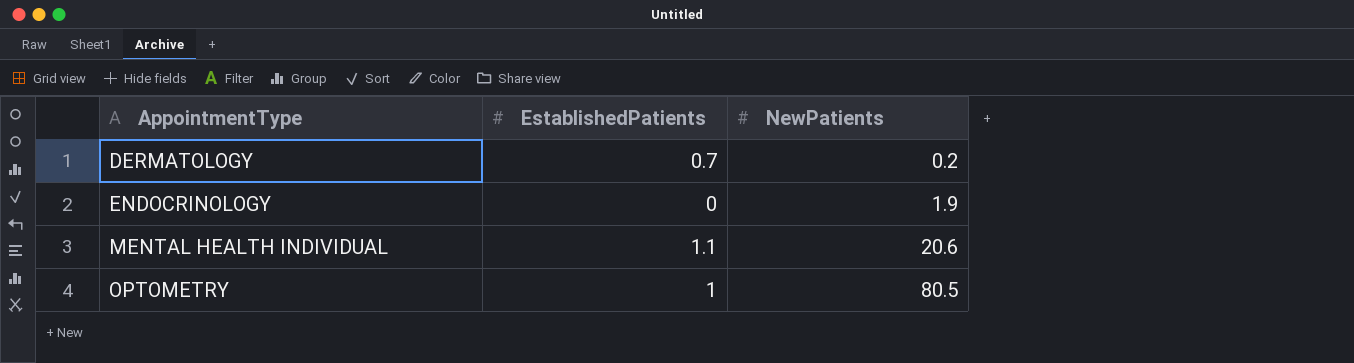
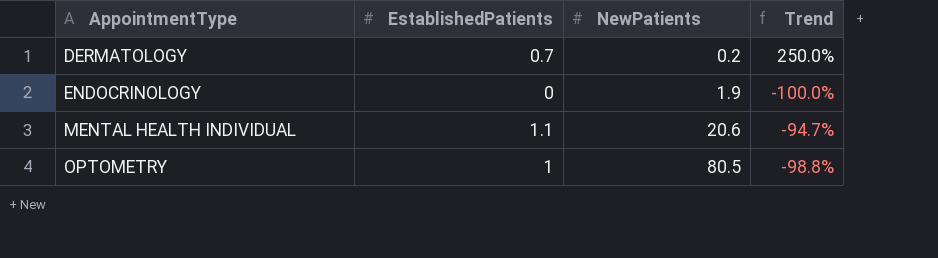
column Trend | formula: none -> ([EstablishedPatients] - [NewPatients]) / [NewPatients]

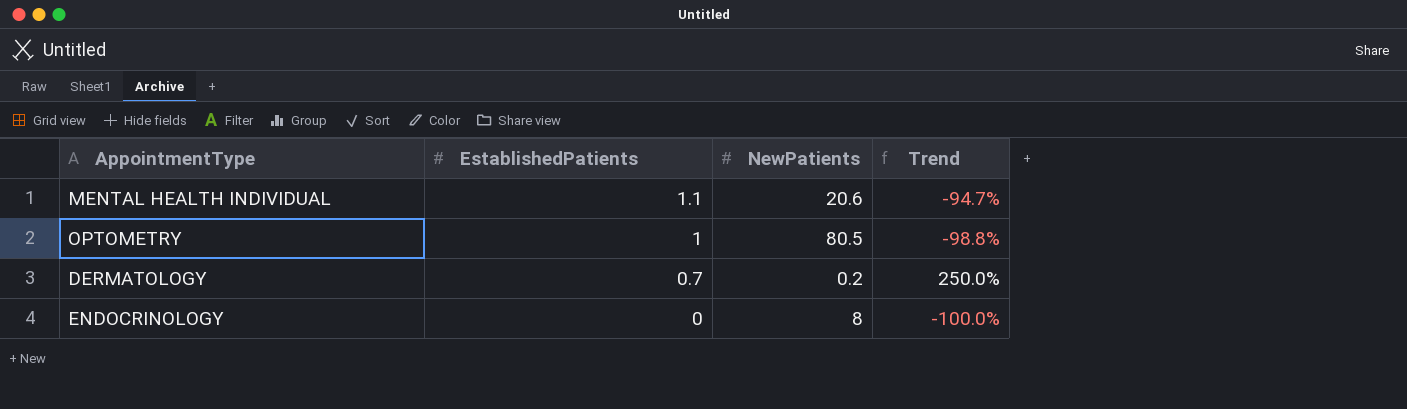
row order: AppointmentType ascending -> EstablishedPatients descending
ENDOCRINOLOGY | NewPatients: 1.9 -> 8

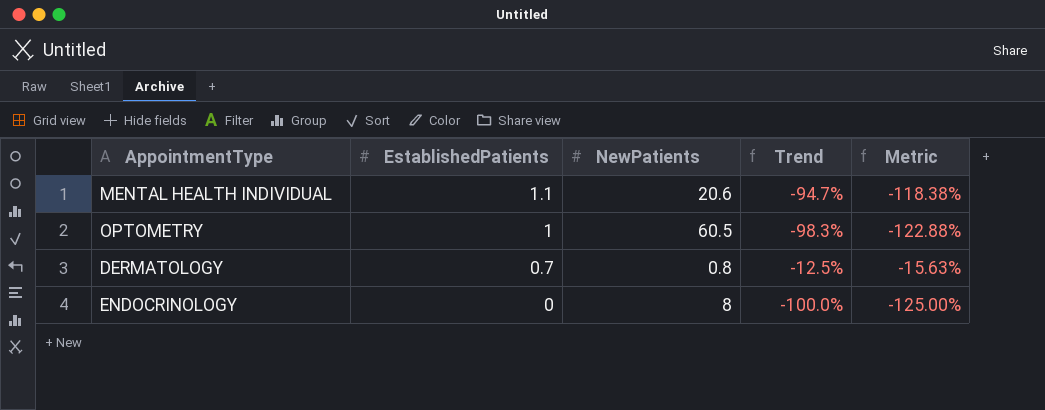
column Metric | formula: none -> [Trend] * 1.25
OPTOMETRY | NewPatients: 80.5 -> 60.5
OPTOMETRY | Trend: -98.8% -> -98.3%
DERMATOLOGY | NewPatients: 0.2 -> 0.8
DERMATOLOGY | Trend: 250.0% -> -12.5%

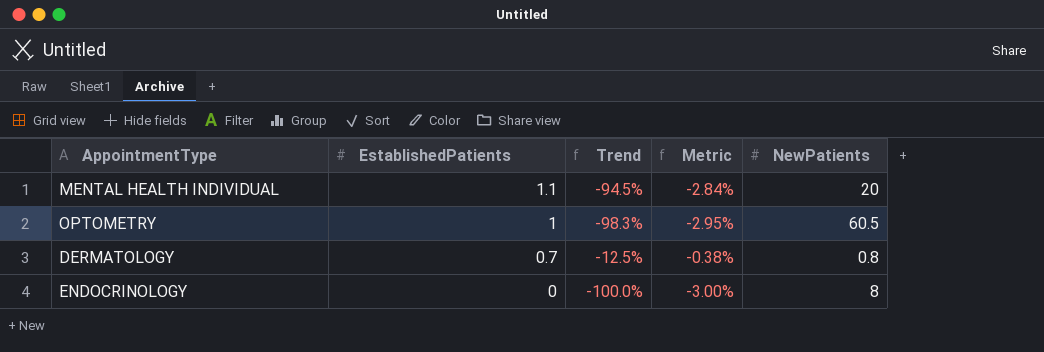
column Metric | formula: [Trend] * 1.25 -> [Trend] * 0.03
column NewPatients | position: 3 -> 5
MENTAL HEALTH INDIVIDUAL | Trend: -94.7% -> -94.5%
MENTAL HEALTH INDIVIDUAL | NewPatients: 20.6 -> 20

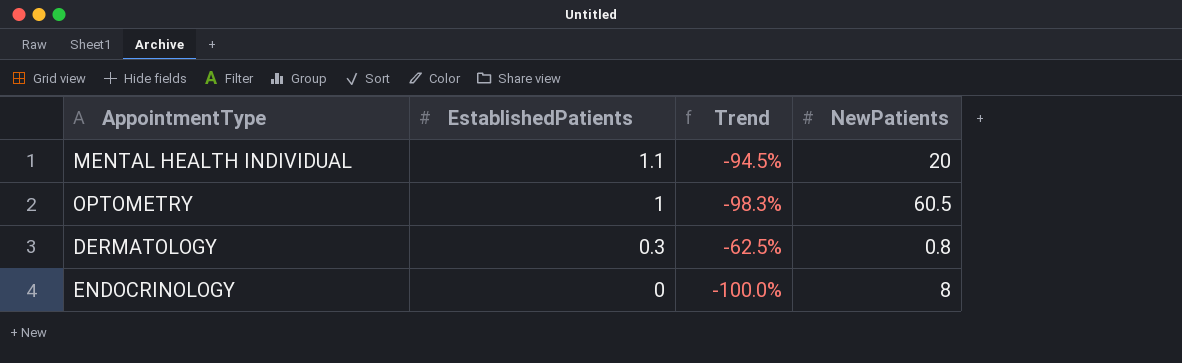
column Metric | formula: [Trend] * 0.03 -> none
DERMATOLOGY | EstablishedPatients: 0.7 -> 0.3
DERMATOLOGY | Trend: -12.5% -> -62.5%

